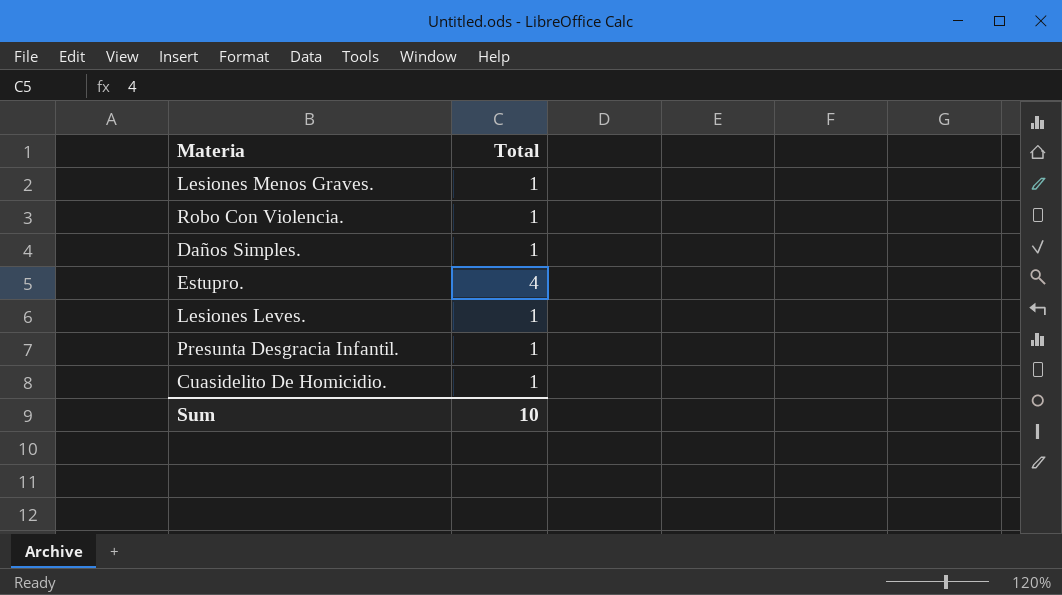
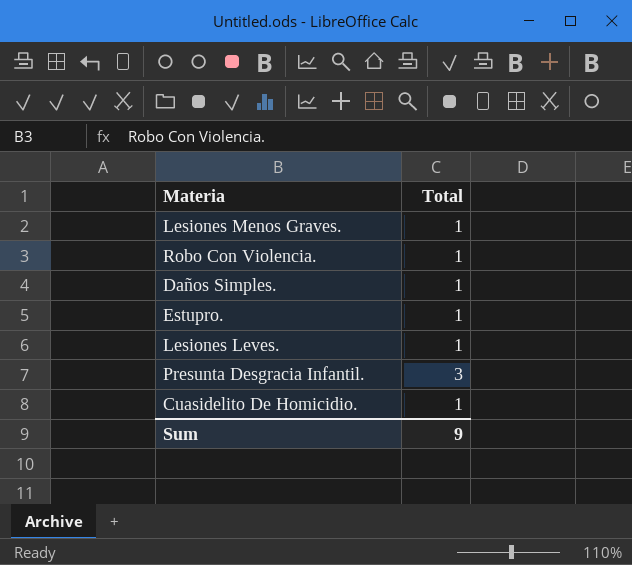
Estupro. | Total: 4 -> 1
Presunta Desgracia Infantil. | Total: 1 -> 3
Sum | Total: 10 -> 9

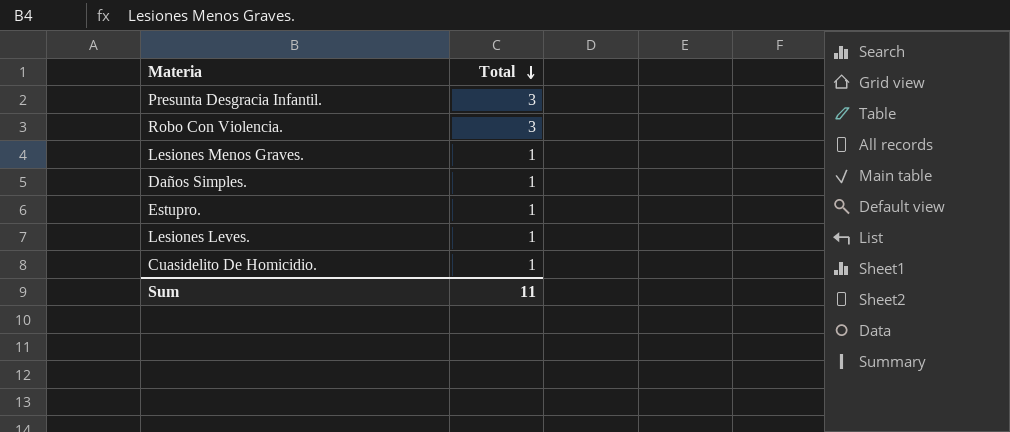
row order: none -> Total descending
Robo Con Violencia. | Total: 1 -> 3
Sum | Total: 9 -> 11

